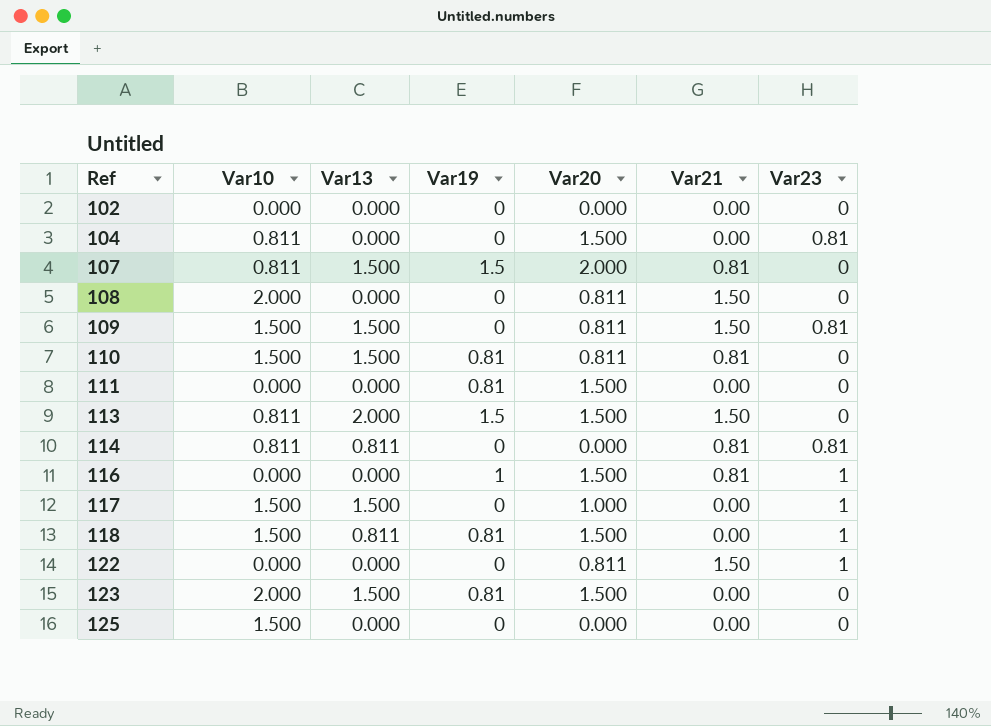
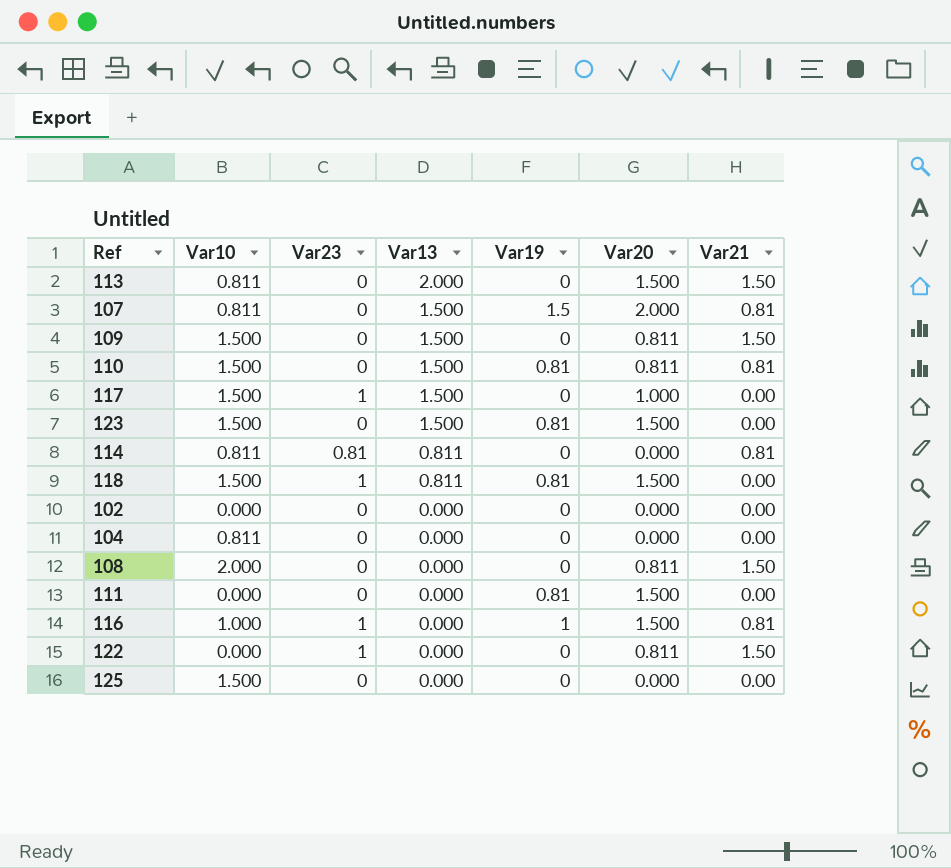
row order: Ref ascending -> Var13 descending
column Var23 | position: 7 -> 3
113 | Var19: 1.5 -> 0
109 | Var23: 0.81 -> 0
123 | Var10: 2.000 -> 1.500
104 | Var23: 0.81 -> 0
104 | Var20: 1.500 -> 0.000
116 | Var10: 0.000 -> 1.000

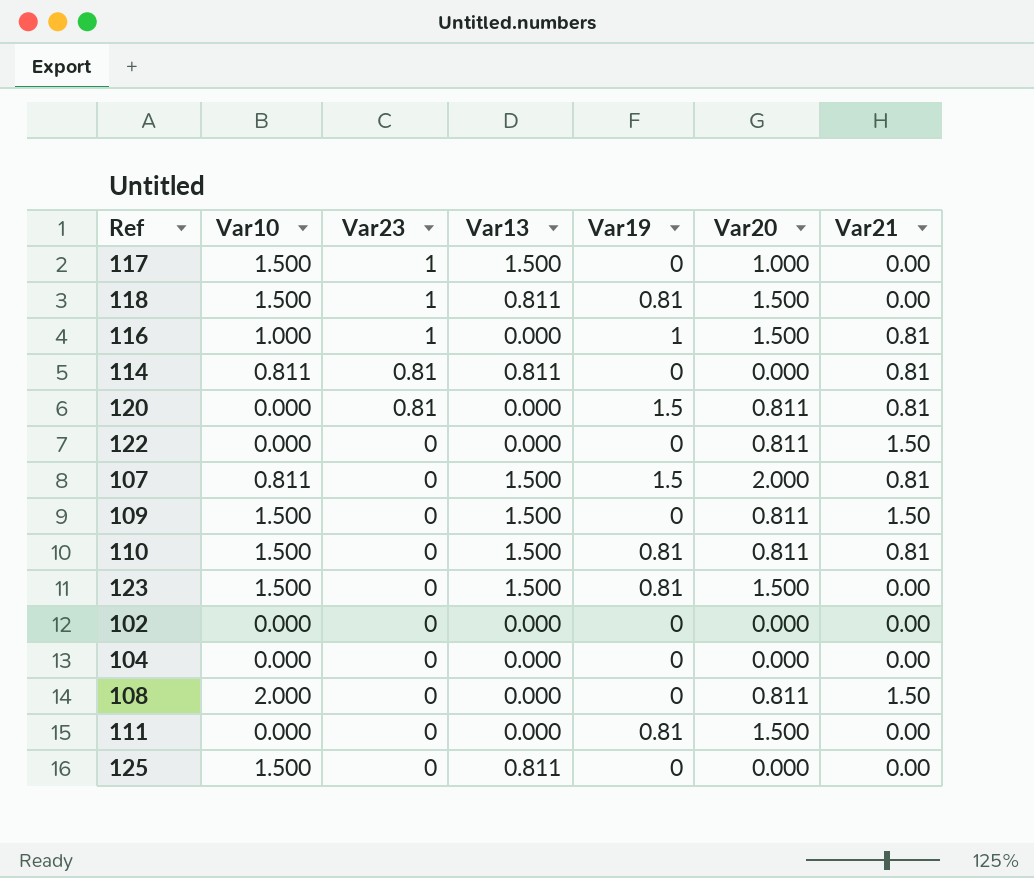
row order: Var13 descending -> Var23 descending
row 113: 0.811 | 0 | 2.000 | 0 | 1.500 | 1.50 -> none
row 120: none -> 0.000 | 0.81 | 0.000 | 1.5 | 0.811 | 0.81
122 | Var23: 1 -> 0
104 | Var10: 0.811 -> 0.000
125 | Var13: 0.000 -> 0.811

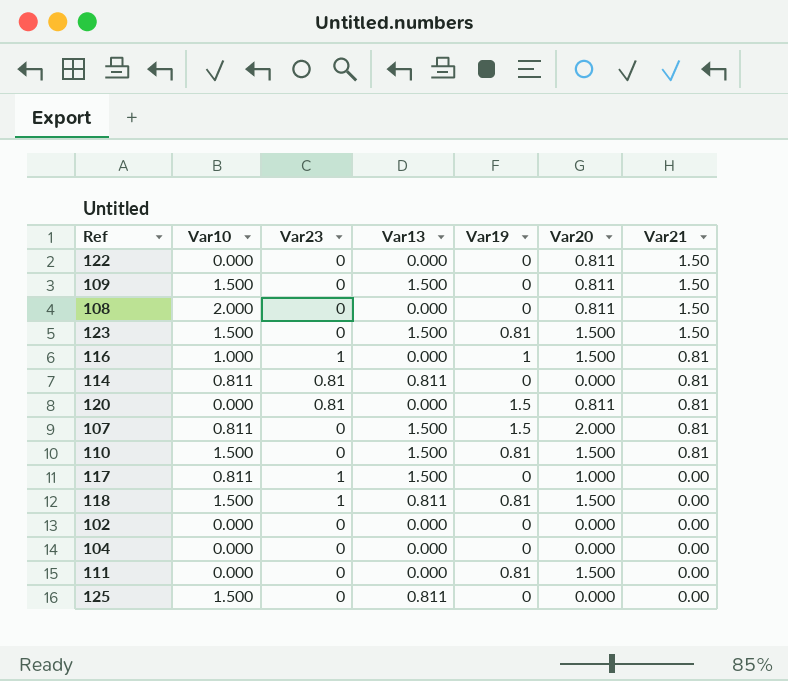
row order: Var23 descending -> Var21 descending
123 | Var21: 0.00 -> 1.50
110 | Var20: 0.811 -> 1.500
117 | Var10: 1.500 -> 0.811

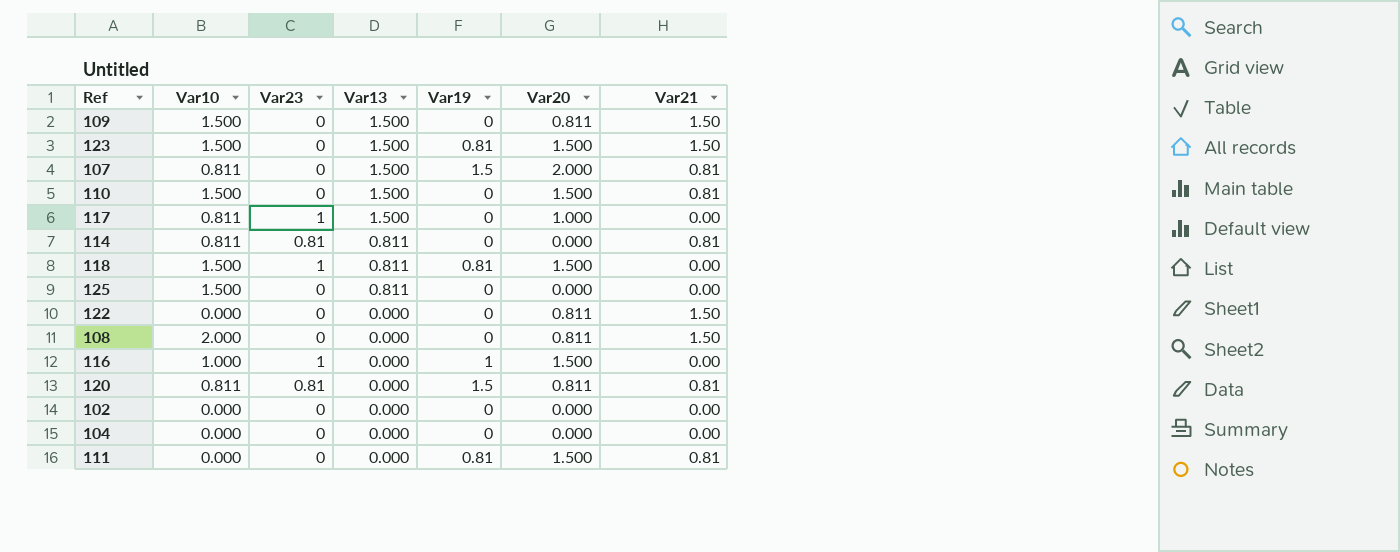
row order: Var21 descending -> Var13 descending
110 | Var19: 0.81 -> 0
116 | Var21: 0.81 -> 0.00
120 | Var10: 0.000 -> 0.811
111 | Var21: 0.00 -> 0.81

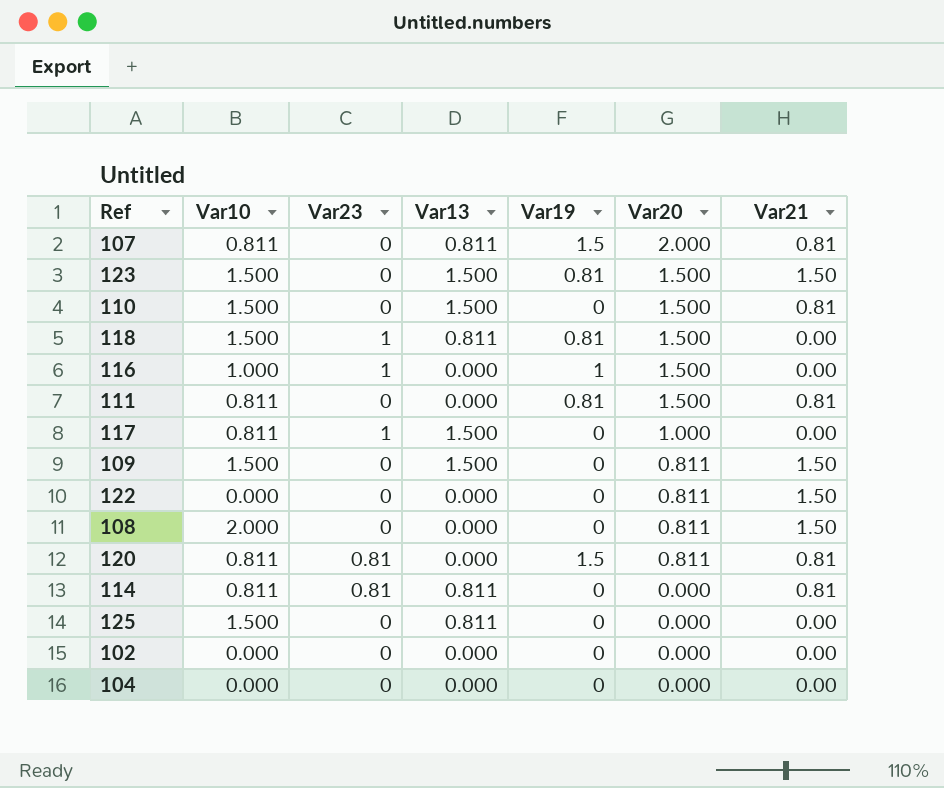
row order: Var13 descending -> Var20 descending
107 | Var13: 1.500 -> 0.811
111 | Var10: 0.000 -> 0.811

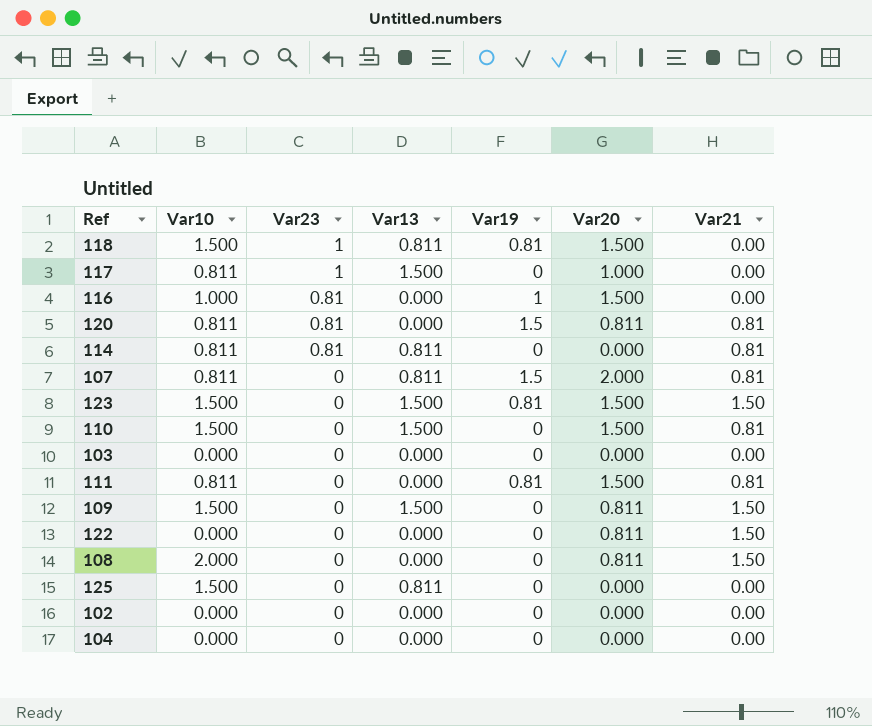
row order: Var20 descending -> Var23 descending
116 | Var23: 1 -> 0.81
row 103: none -> 0.000 | 0 | 0.000 | 0 | 0.000 | 0.00

